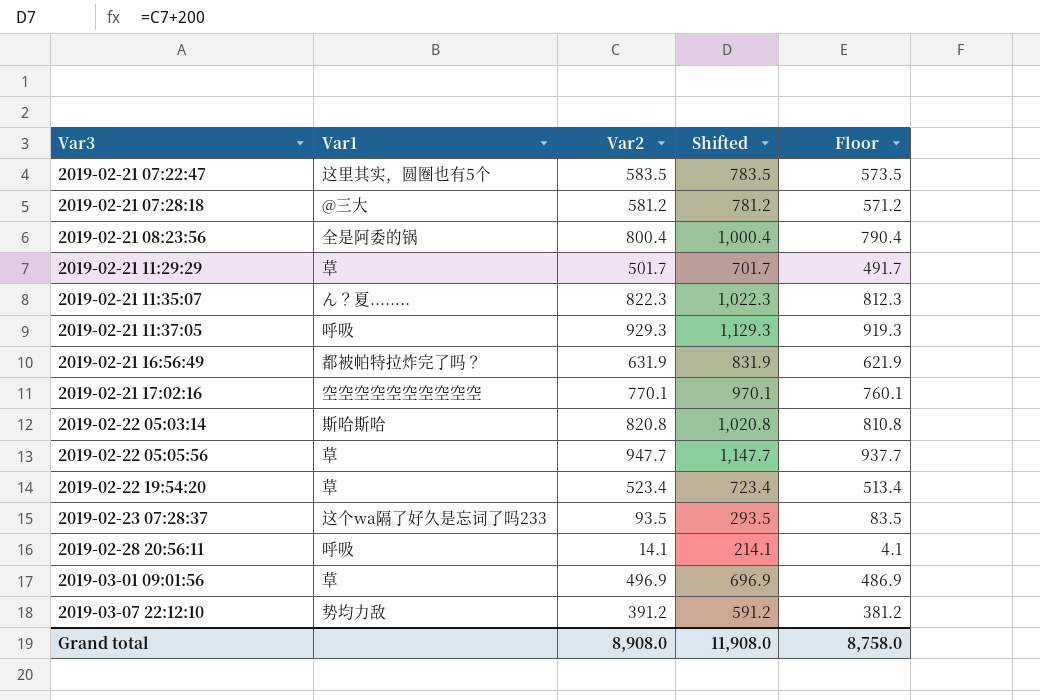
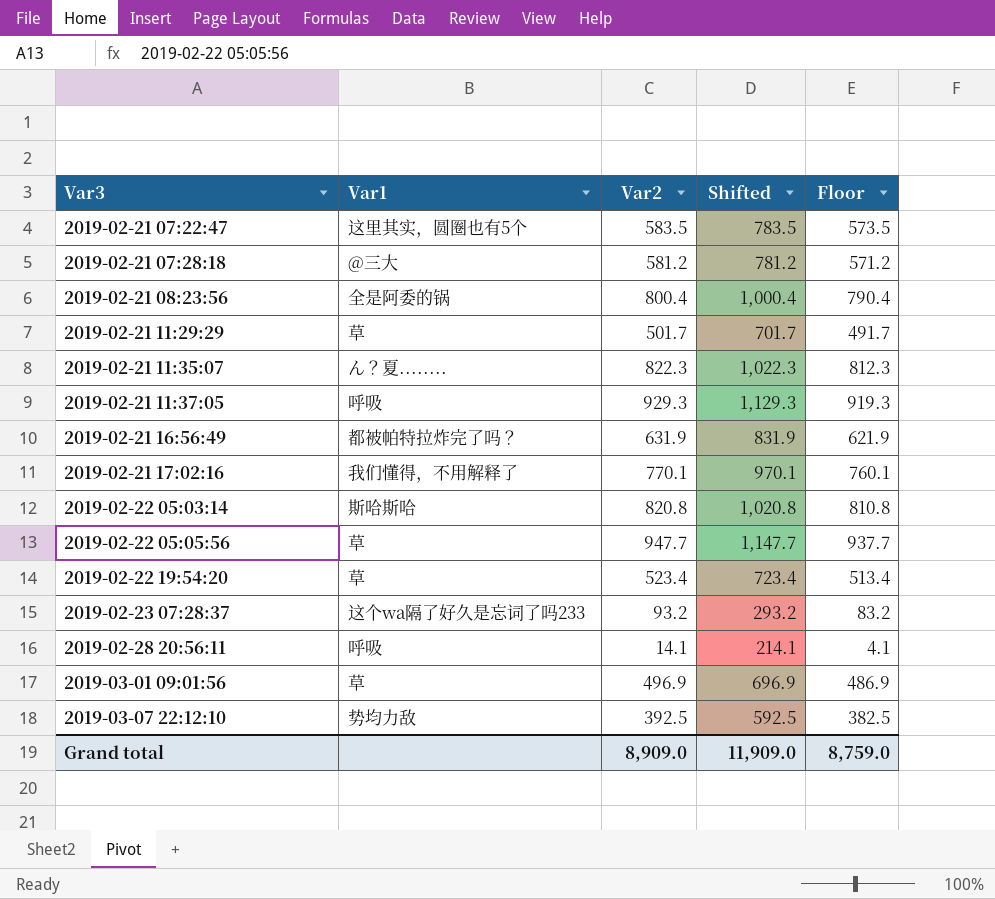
2019-02-21 17:02:16 | Var1: 空空空空空空空空空空 -> 我们懂得，不用解释了
2019-02-23 07:28:37 | Var2: 93.5 -> 93.2
2019-02-23 07:28:37 | Shifted: 293.5 -> 293.2
2019-02-23 07:28:37 | Floor: 83.5 -> 83.2
2019-03-07 22:12:10 | Var2: 391.2 -> 392.5
2019-03-07 22:12:10 | Shifted: 591.2 -> 592.5
2019-03-07 22:12:10 | Floor: 381.2 -> 382.5
Grand total | Var2: 8,908.0 -> 8,909.0
Grand total | Shifted: 11,908.0 -> 11,909.0
Grand total | Floor: 8,758.0 -> 8,759.0

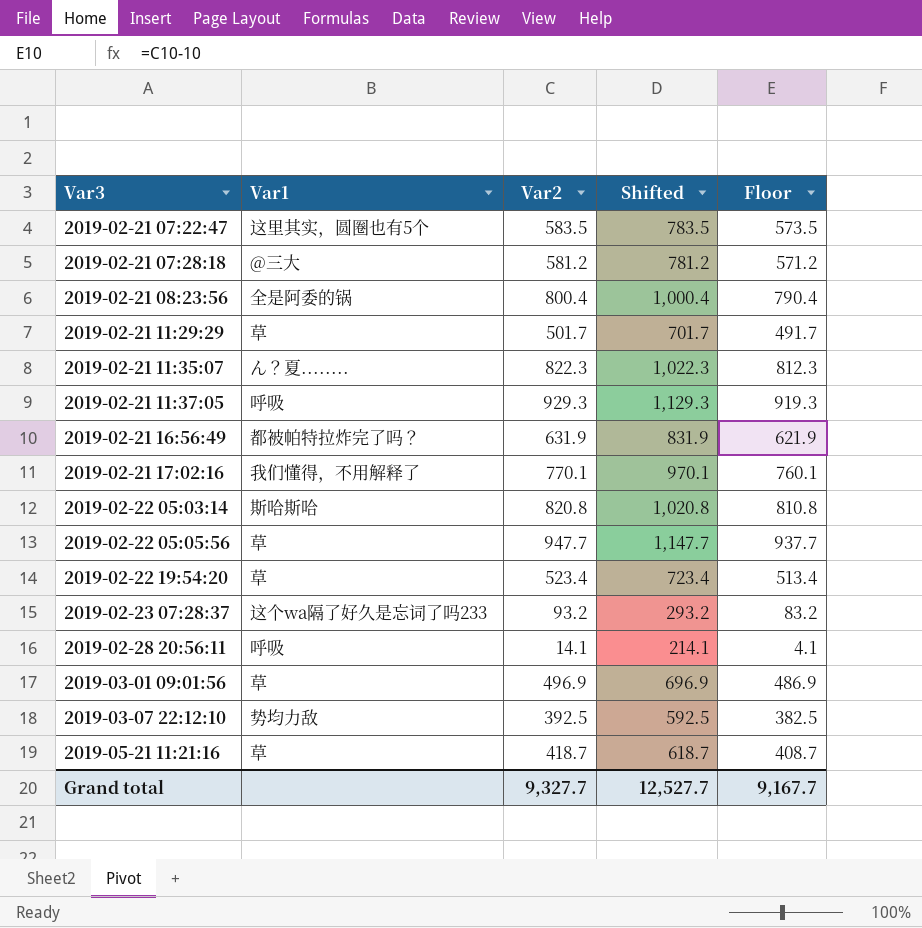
row 2019-05-21 11:21:16: none -> 草 | 418.7 | 618.7 | 408.7
Grand total | Var2: 8,909.0 -> 9,327.7
Grand total | Shifted: 11,909.0 -> 12,527.7
Grand total | Floor: 8,759.0 -> 9,167.7

